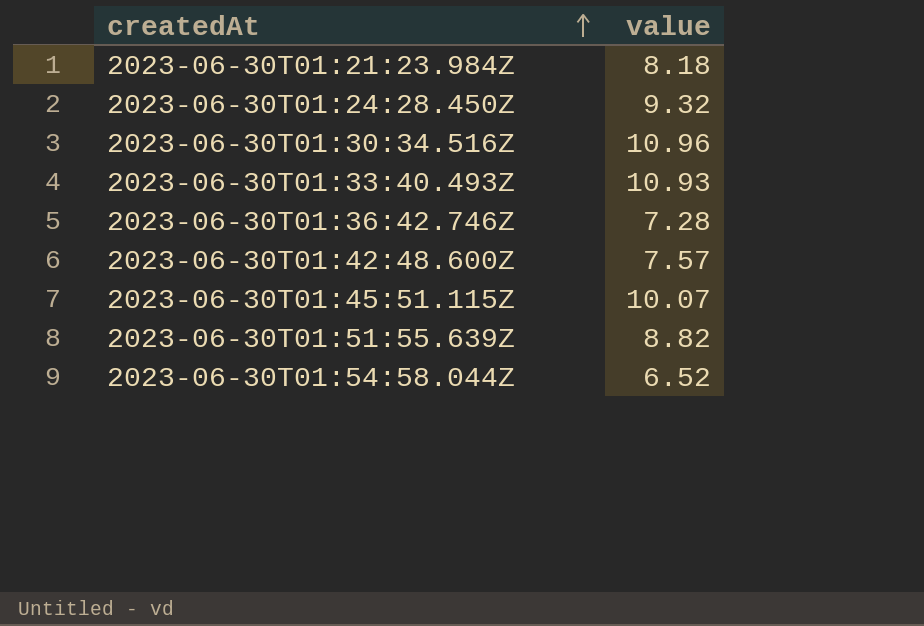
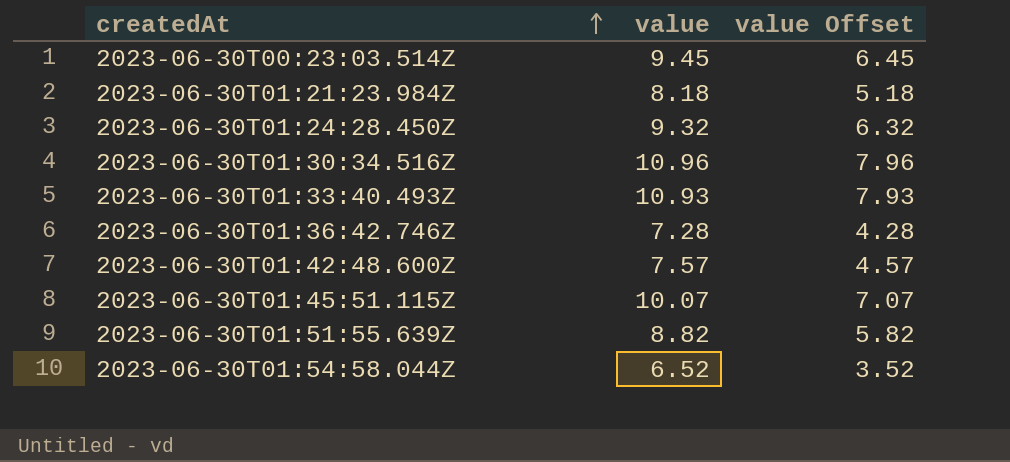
column value Offset | formula: none -> [value] - 3
row 2023-06-30T00:23:03.514Z: none -> 9.45 | 6.45

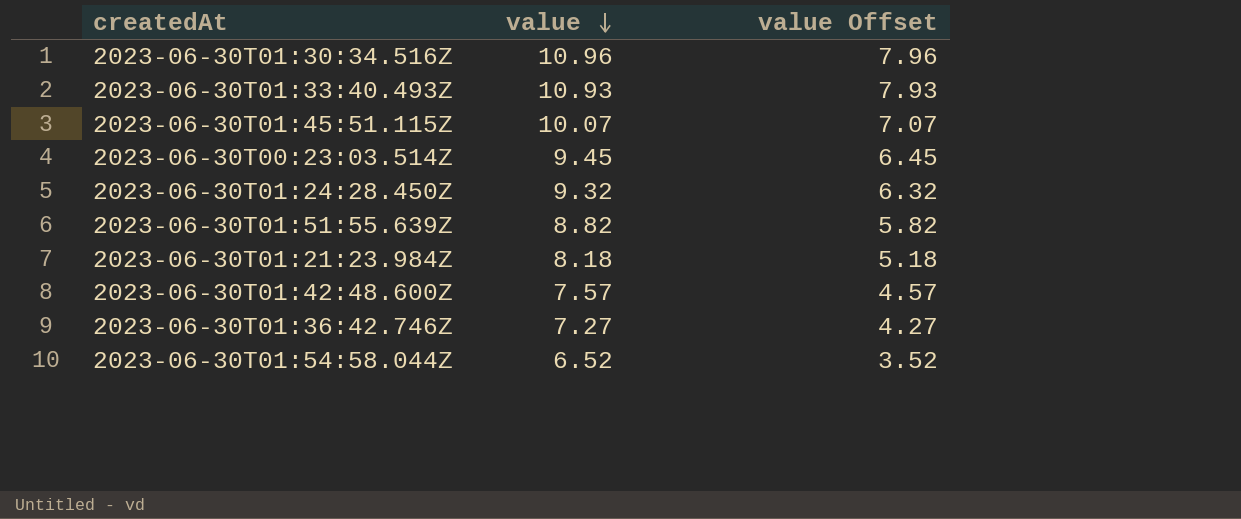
row order: createdAt ascending -> value descending
2023-06-30T01:36:42.746Z | value: 7.28 -> 7.27
2023-06-30T01:36:42.746Z | value Offset: 4.28 -> 4.27

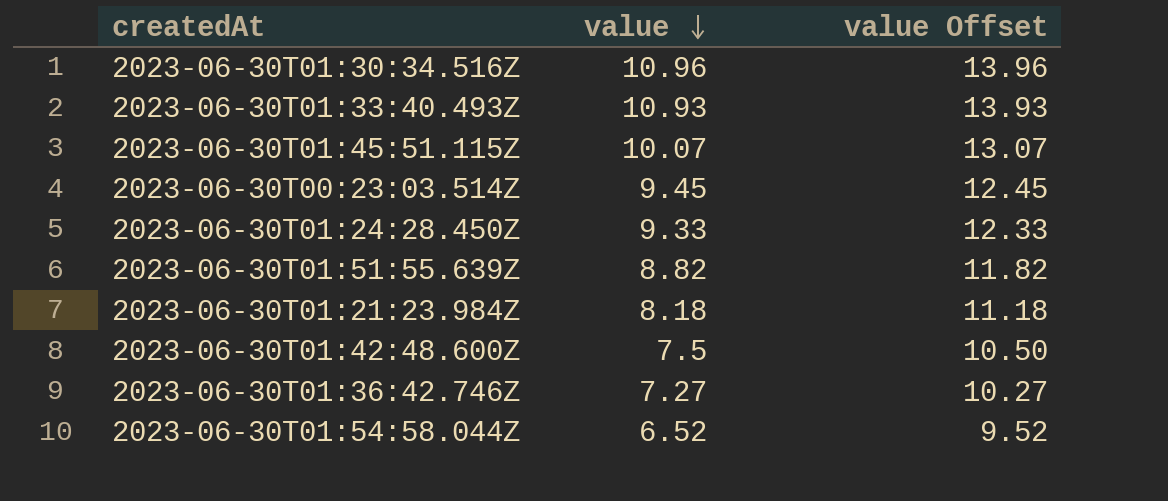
column value Offset | formula: [value] - 3 -> [value] + 3
2023-06-30T01:24:28.450Z | value: 9.32 -> 9.33
2023-06-30T01:42:48.600Z | value: 7.57 -> 7.5

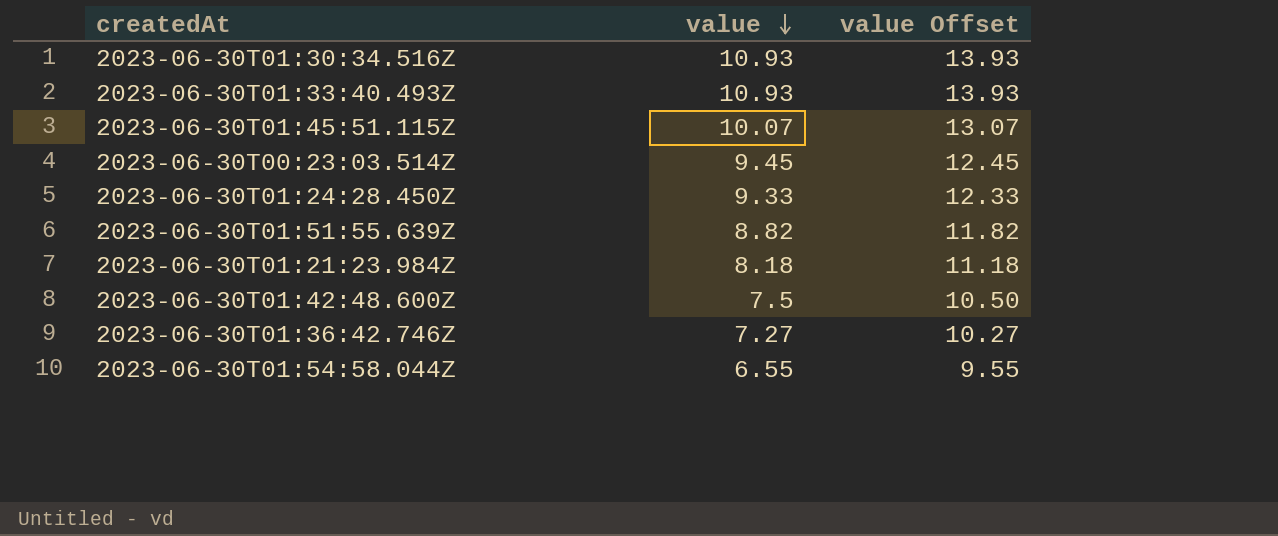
2023-06-30T01:30:34.516Z | value: 10.96 -> 10.93
2023-06-30T01:30:34.516Z | value Offset: 13.96 -> 13.93
2023-06-30T01:54:58.044Z | value: 6.52 -> 6.55
2023-06-30T01:54:58.044Z | value Offset: 9.52 -> 9.55

